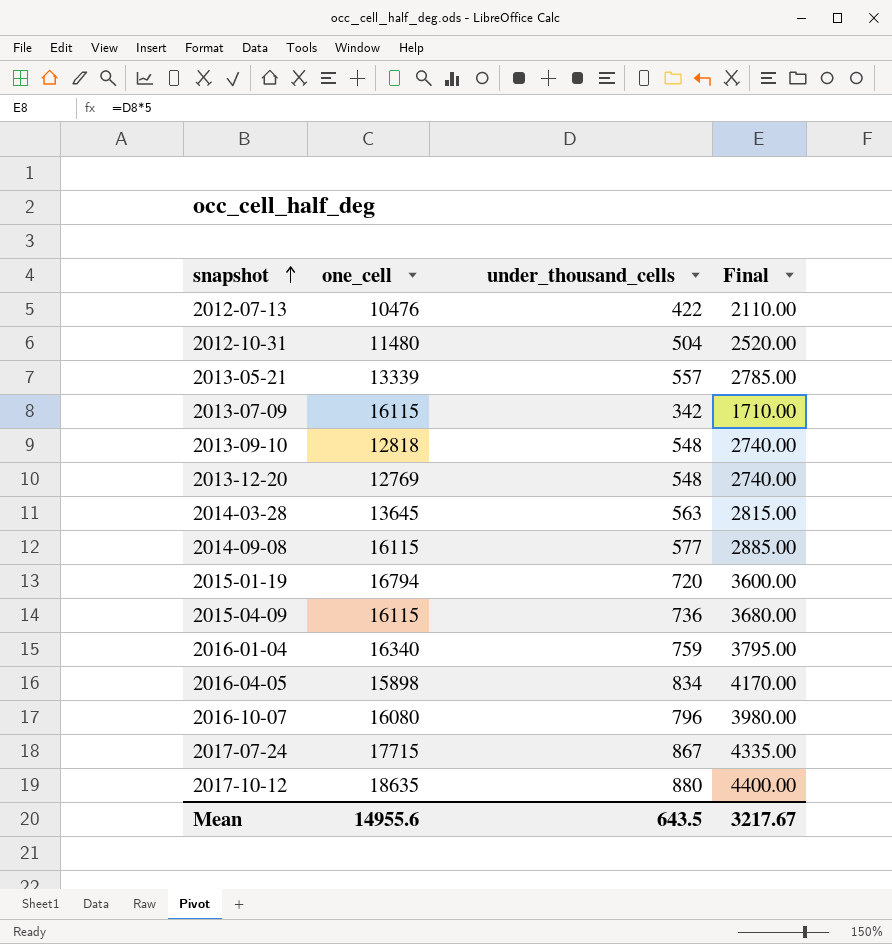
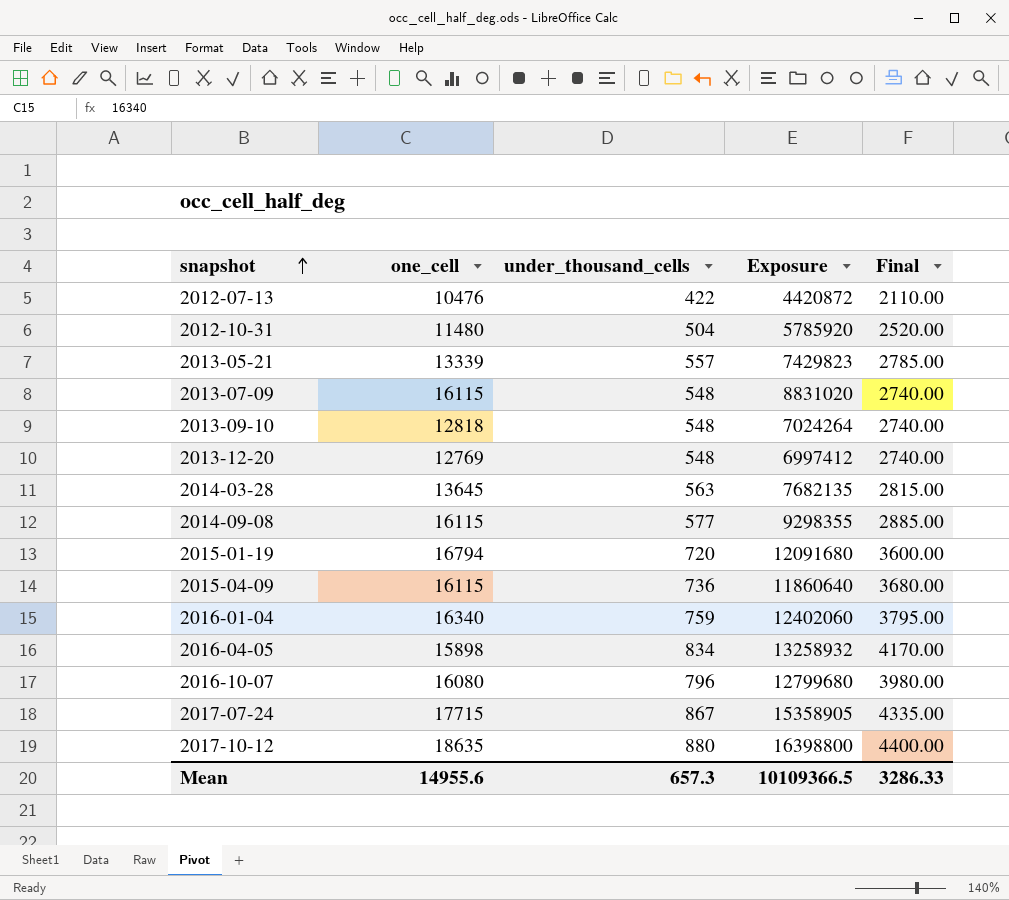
column Exposure | formula: none -> [one_cell] * [under_thousand_cells]
2013-07-09 | under_thousand_cells: 342 -> 548
2013-07-09 | Final: 1710.00 -> 2740.00
Mean | under_thousand_cells: 643.5 -> 657.3
Mean | Final: 3217.67 -> 3286.33

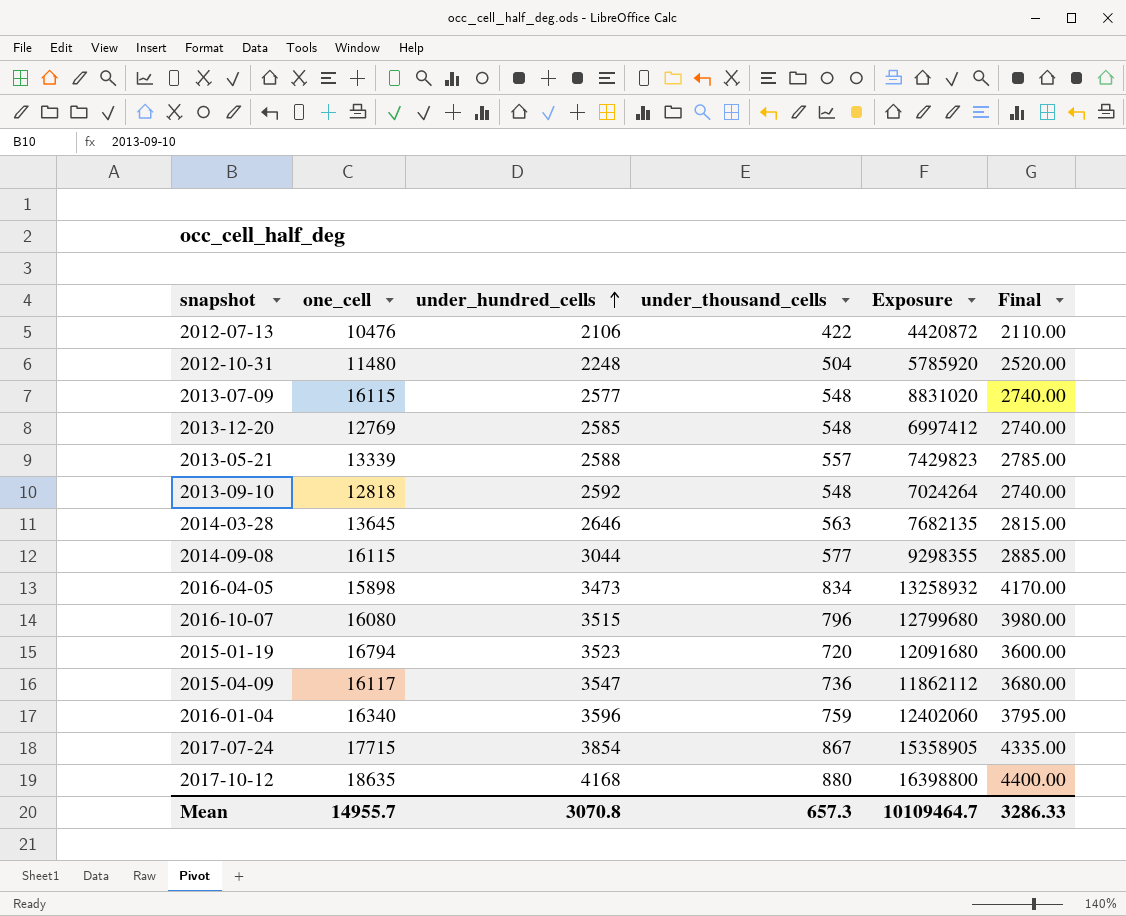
row order: snapshot ascending -> under_hundred_cells ascending
column under_hundred_cells | position: none -> 3
2015-04-09 | one_cell: 16115 -> 16117
2015-04-09 | Exposure: 11860640 -> 11862112
Mean | one_cell: 14955.6 -> 14955.7
Mean | Exposure: 10109366.5 -> 10109464.7

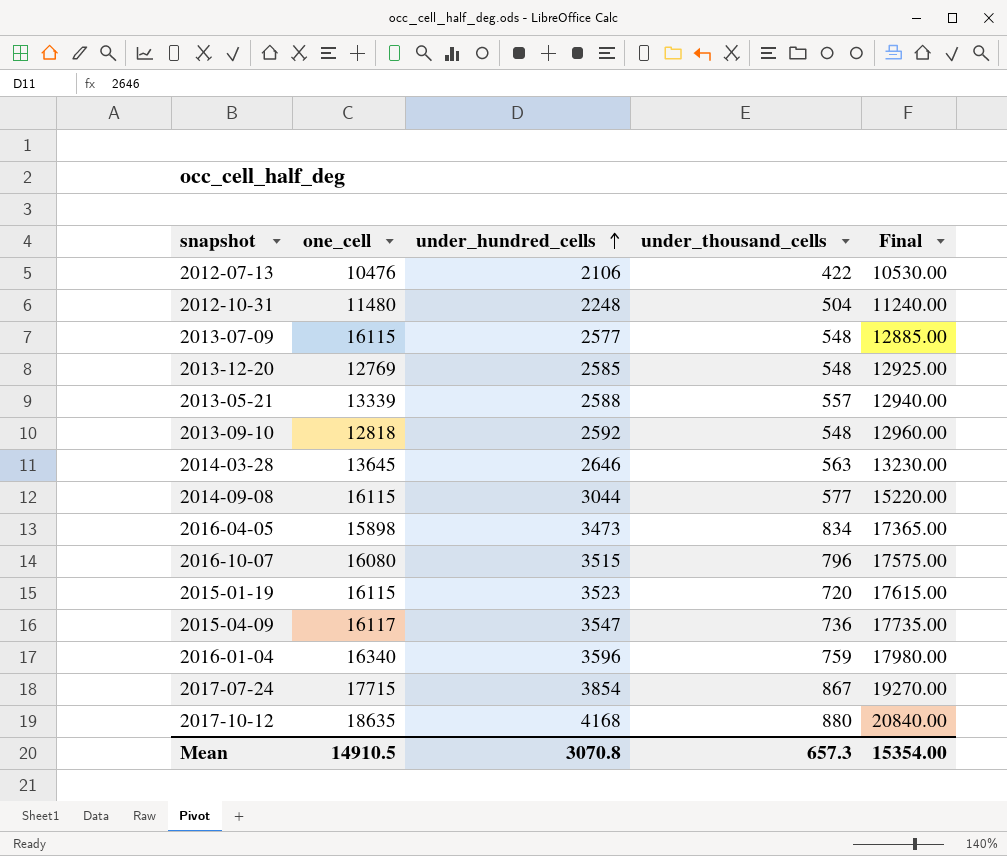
column Exposure | formula: [one_cell] * [under_thousand_cells] -> none
column Final | formula: [under_thousand_cells] * 5 -> [under_hundred_cells] * 5
2015-01-19 | one_cell: 16794 -> 16115
Mean | one_cell: 14955.7 -> 14910.5
Mean | Final: 3286.33 -> 15354.00

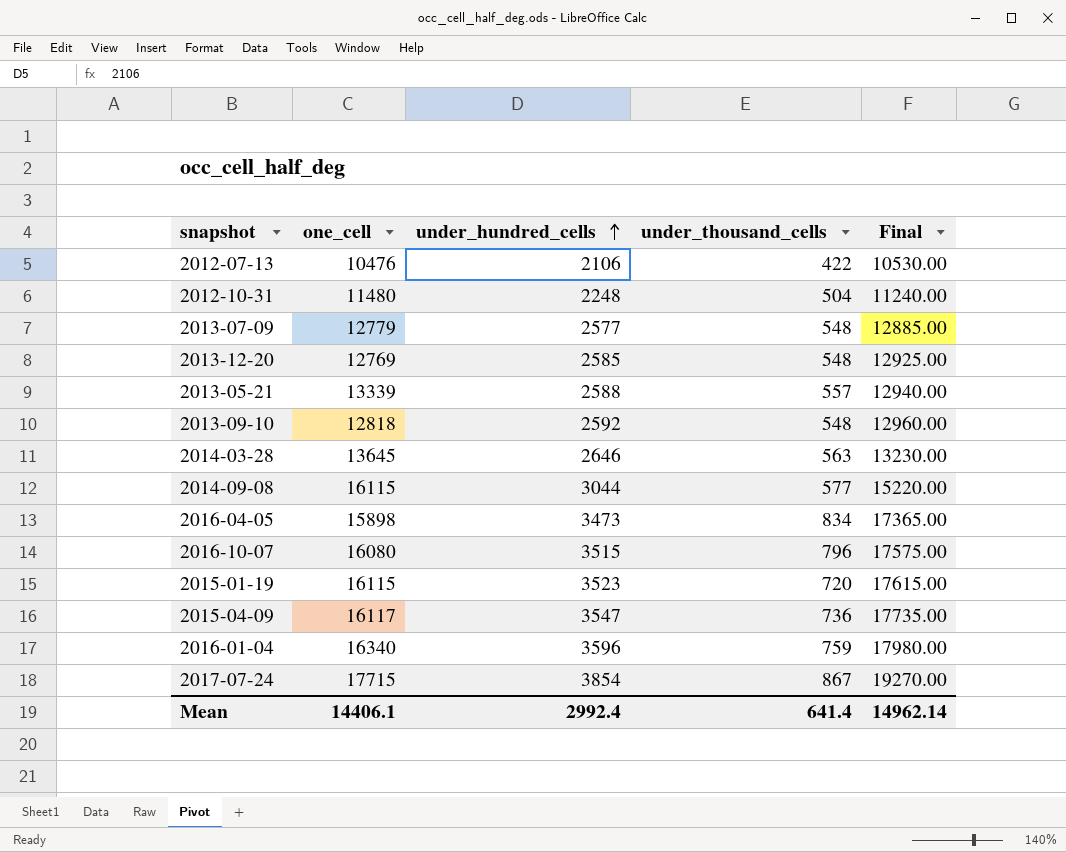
row 2017-10-12: 18635 | 4168 | 880 | 20840.00 -> none
2013-07-09 | one_cell: 16115 -> 12779
Mean | one_cell: 14910.5 -> 14406.1
Mean | under_hundred_cells: 3070.8 -> 2992.4
Mean | under_thousand_cells: 657.3 -> 641.4
Mean | Final: 15354.00 -> 14962.14

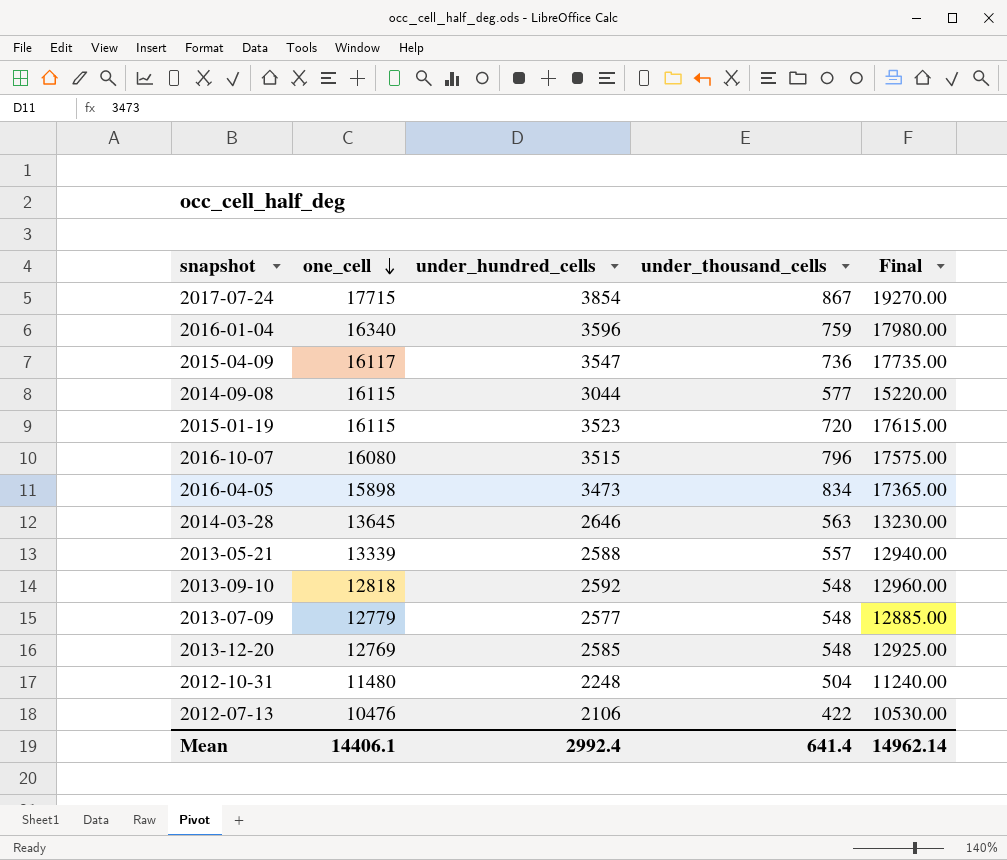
row order: under_hundred_cells ascending -> one_cell descending

